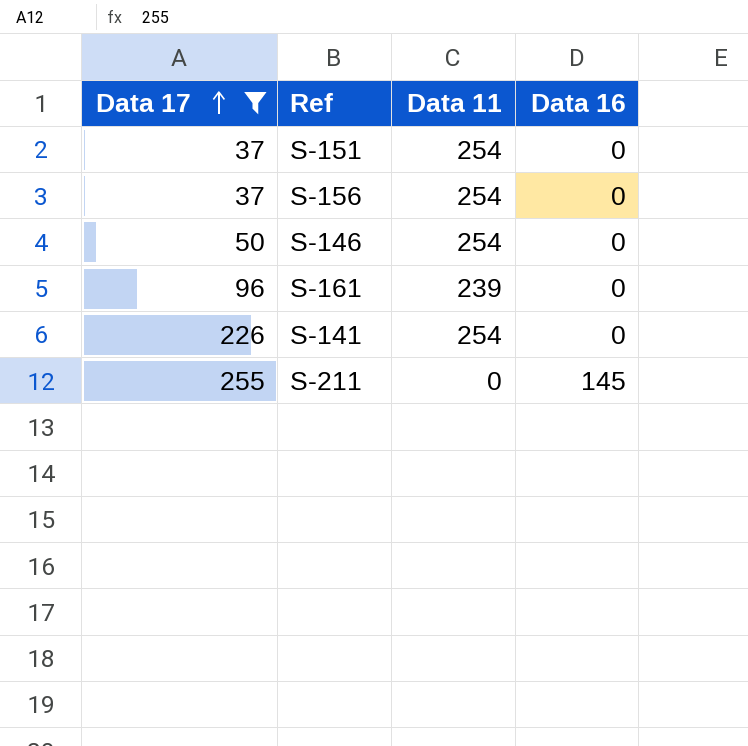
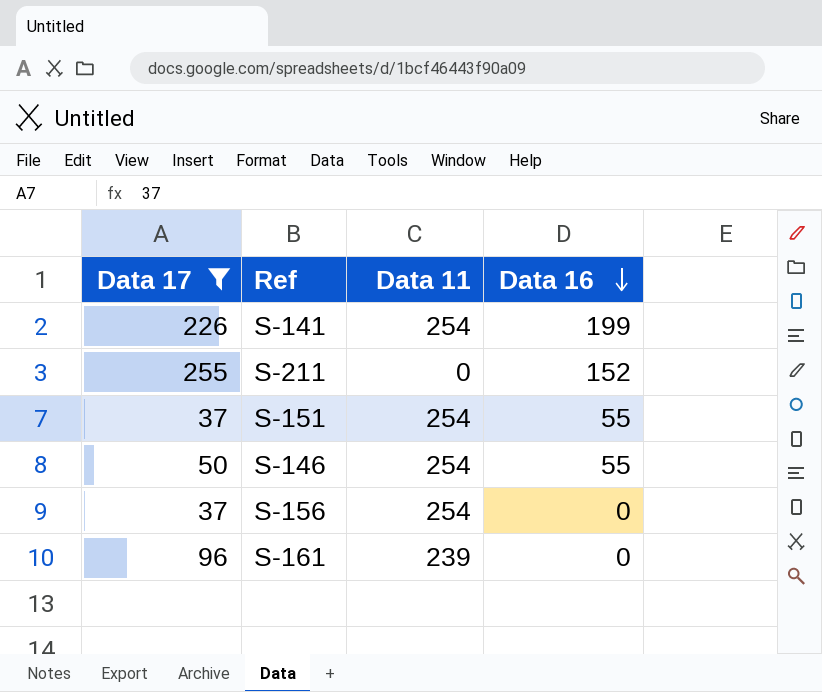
row order: Data 17 ascending -> Data 16 descending
S-141 | Data 16: 0 -> 199
S-211 | Data 16: 145 -> 152
S-151 | Data 16: 0 -> 55
S-146 | Data 16: 0 -> 55

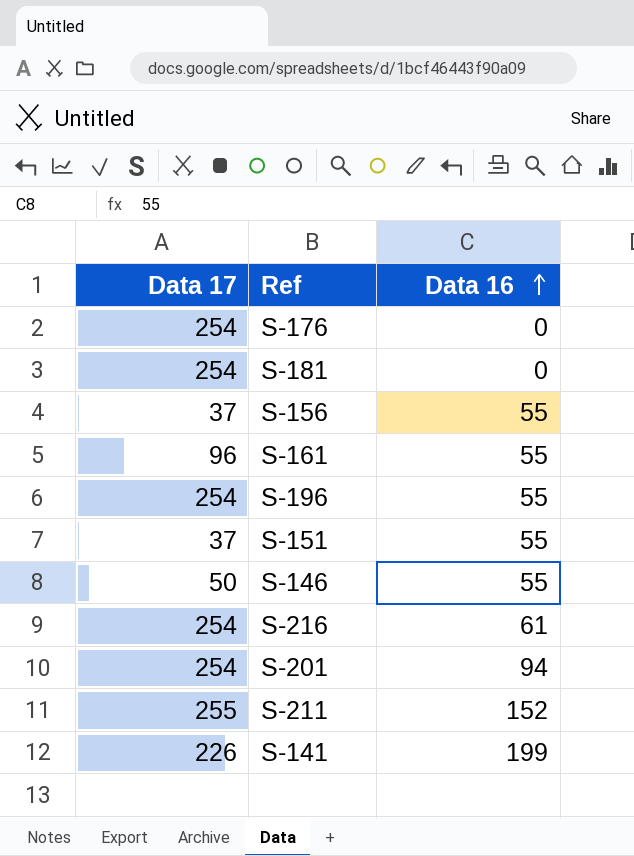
filter: Data 17 != 254 -> none
row order: Data 16 descending -> Data 16 ascending
column Data 11 | position: 3 -> none
S-156 | Data 16: 0 -> 55
S-161 | Data 16: 0 -> 55

